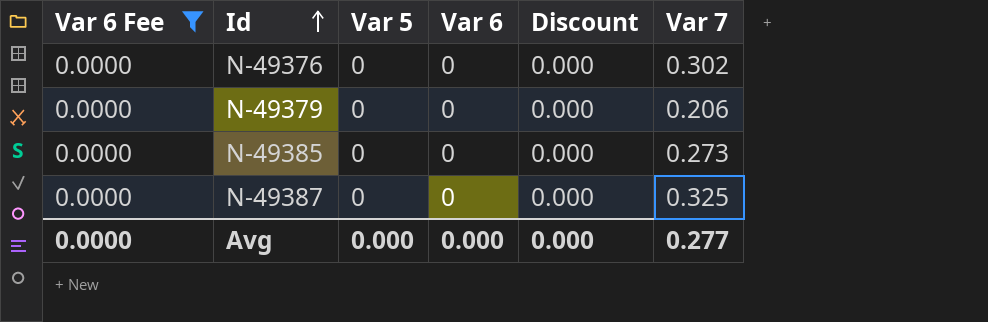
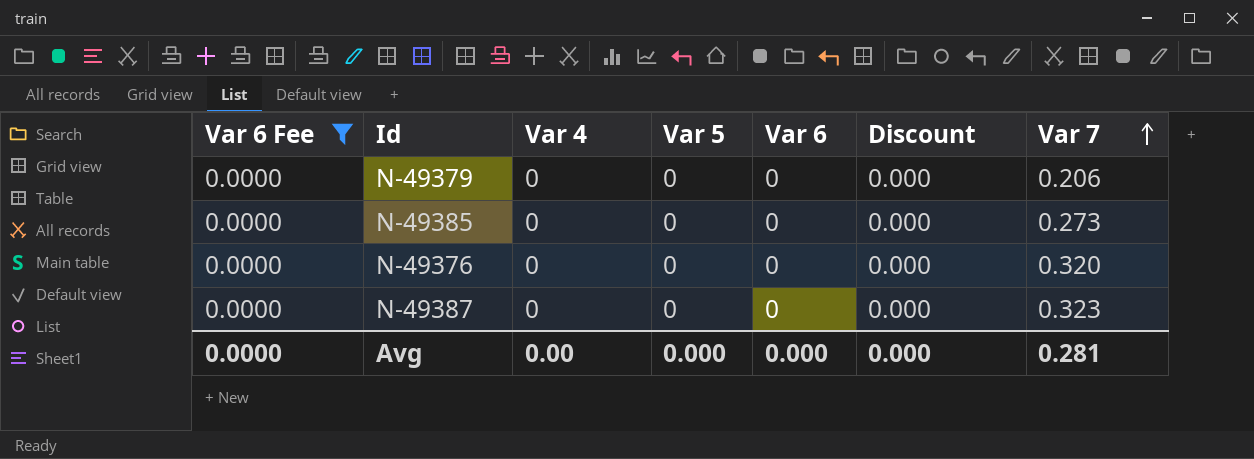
row order: Id ascending -> Var 7 ascending
column Var 4 | position: none -> 3
N-49376 | Var 7: 0.302 -> 0.320
N-49387 | Var 7: 0.325 -> 0.323
Avg | Var 7: 0.277 -> 0.281

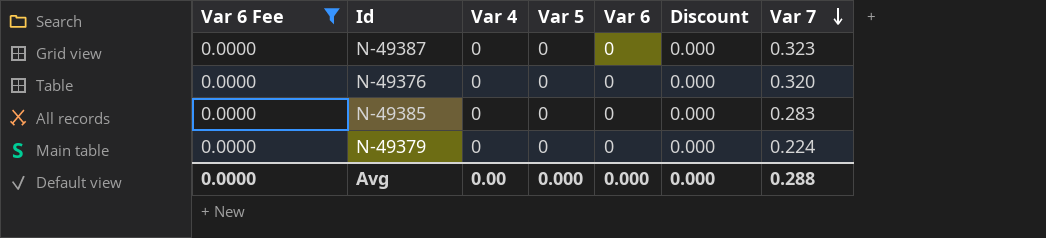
row order: Var 7 ascending -> Var 7 descending
N-49385 | Var 7: 0.273 -> 0.283
N-49379 | Var 7: 0.206 -> 0.224
Avg | Var 7: 0.281 -> 0.288

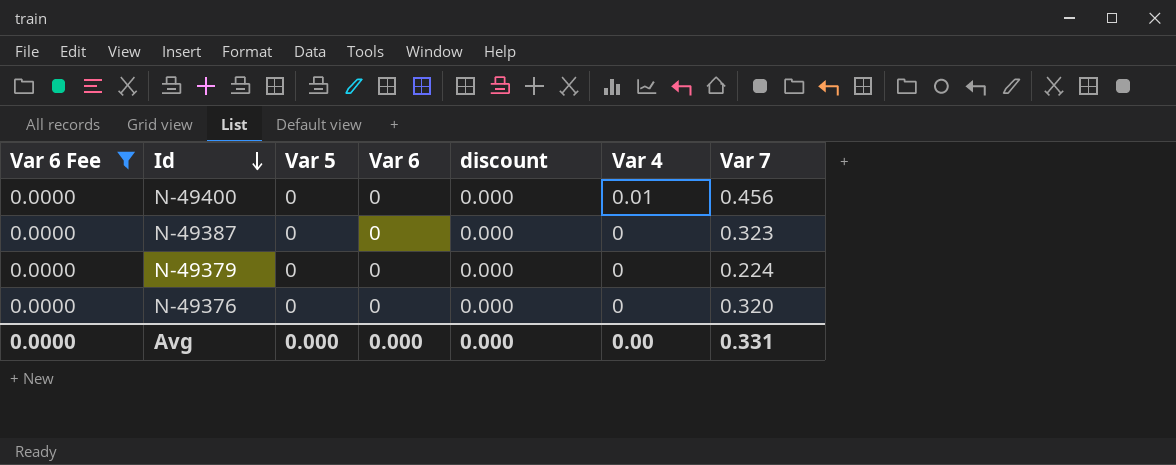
row order: Var 7 descending -> Id descending
column name: Discount -> discount
column Var 4 | position: 3 -> 6
row N-49385: 0.0000 | 0 | 0 | 0 | 0.000 | 0.283 -> none
row N-49400: none -> 0.0000 | 0 | 0 | 0.000 | 0.01 | 0.456
Avg | Var 7: 0.288 -> 0.331

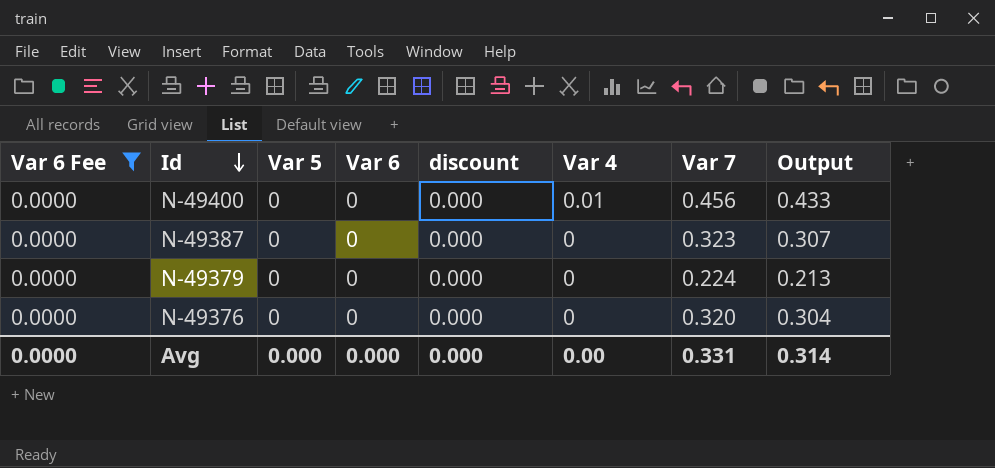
column Output | formula: none -> [Var 7] * 0.95

